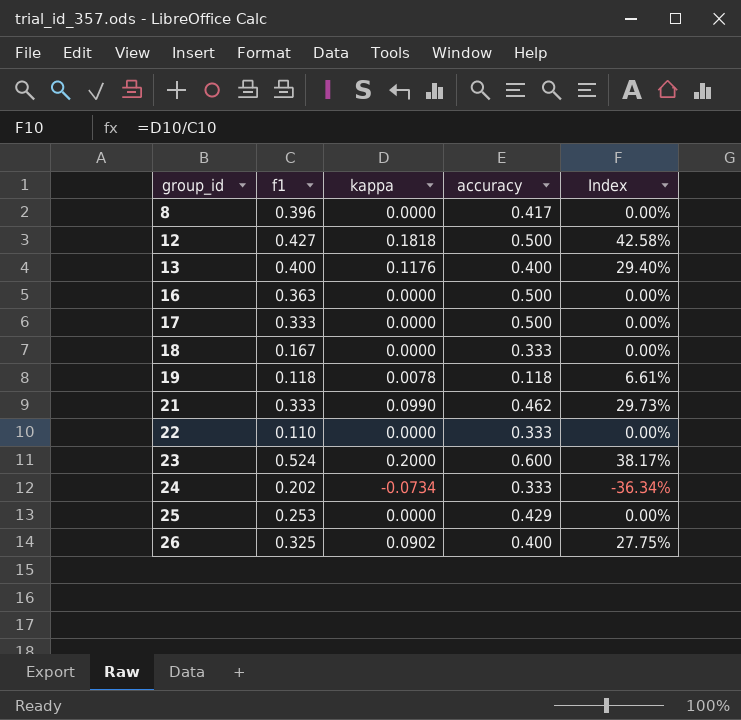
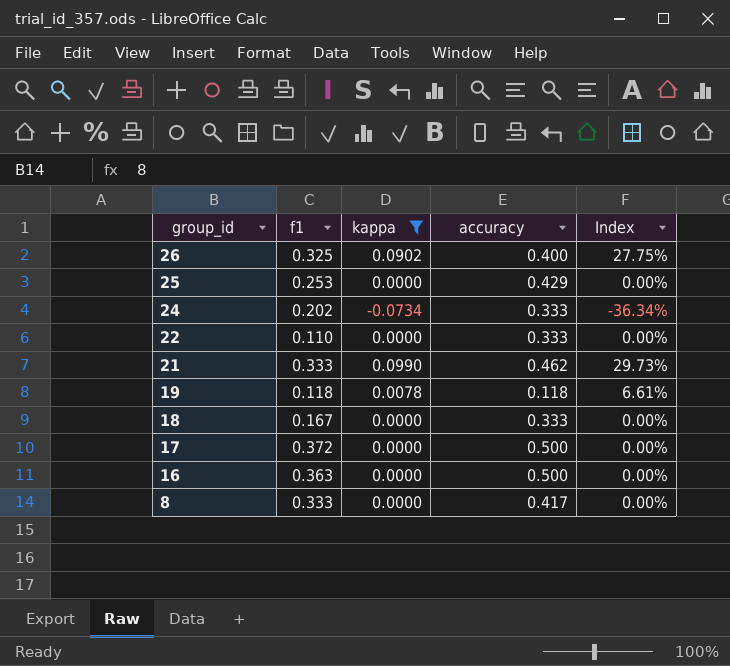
filter: none -> kappa <= 0.0990
row order: group_id ascending -> group_id descending
17 | f1: 0.333 -> 0.372
8 | f1: 0.396 -> 0.333

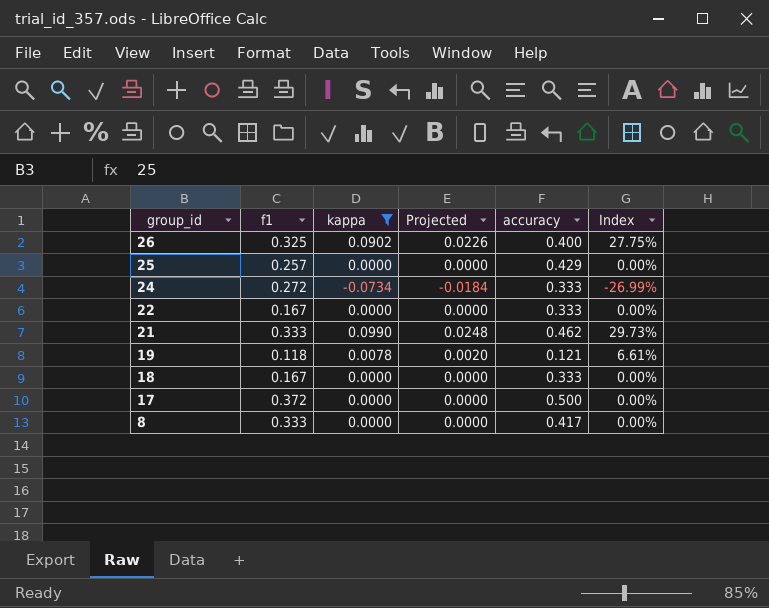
column Projected | formula: none -> [kappa] * 0.25
row 16: 0.363 | 0.0000 | 0.500 | 0.00% -> none
25 | f1: 0.253 -> 0.257
24 | f1: 0.202 -> 0.272
24 | Index: -36.34% -> -26.99%
22 | f1: 0.110 -> 0.167
19 | accuracy: 0.118 -> 0.121

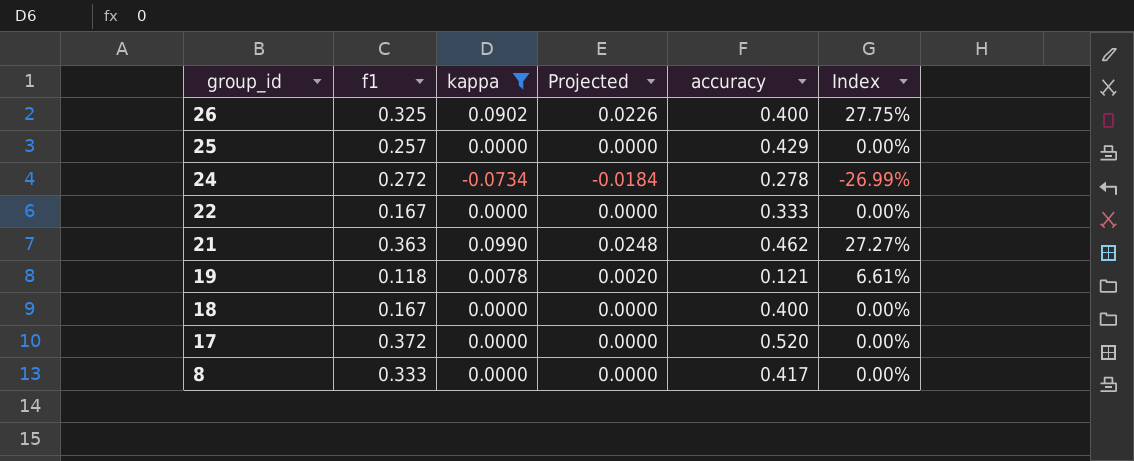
24 | accuracy: 0.333 -> 0.278
21 | f1: 0.333 -> 0.363
21 | Index: 29.73% -> 27.27%
18 | accuracy: 0.333 -> 0.400
17 | accuracy: 0.500 -> 0.520

